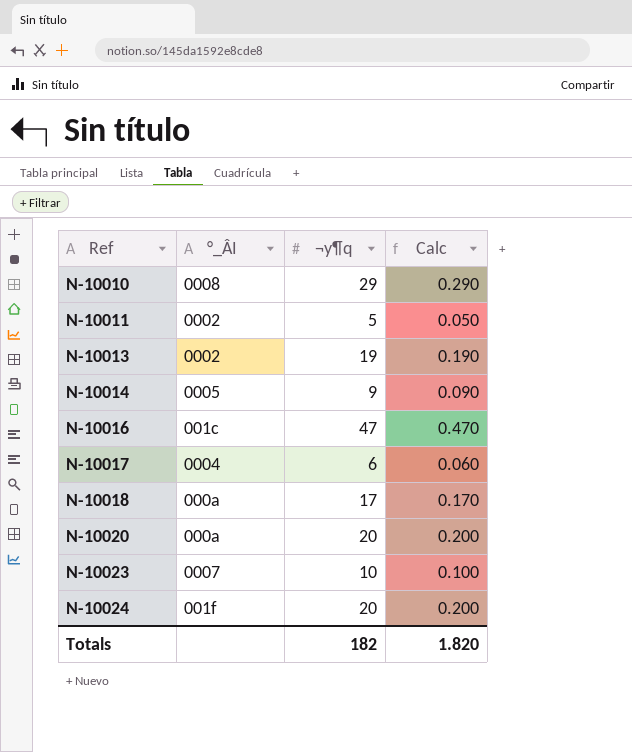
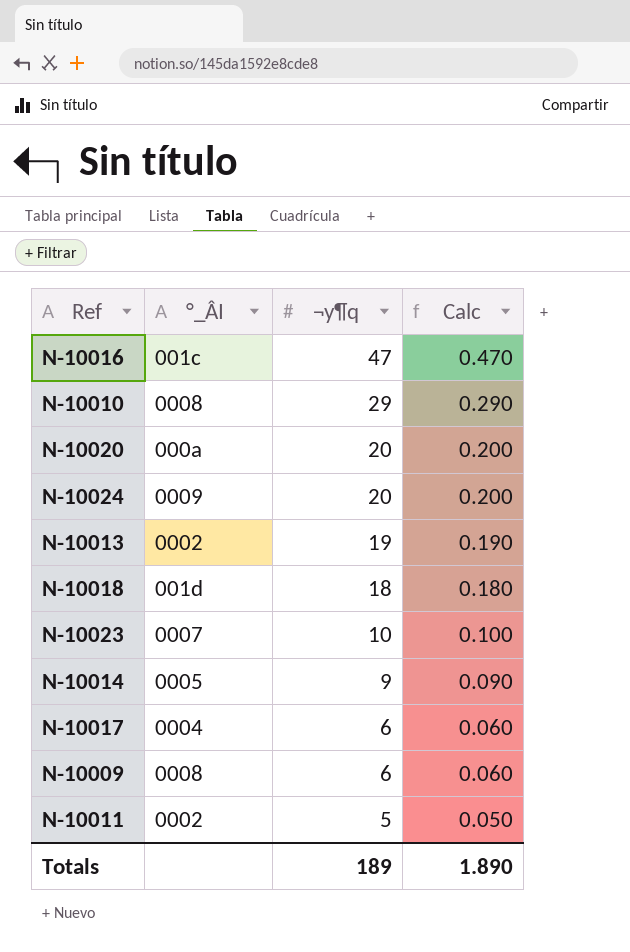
row order: Ref ascending -> ¬y¶q descending
N-10024 | °_ÂI: 001f -> 0009
N-10018 | °_ÂI: 000a -> 001d
N-10018 | ¬y¶q: 17 -> 18
N-10018 | Calc: 0.170 -> 0.180
row N-10009: none -> 0008 | 6 | 0.060
Totals | ¬y¶q: 182 -> 189
Totals | Calc: 1.820 -> 1.890

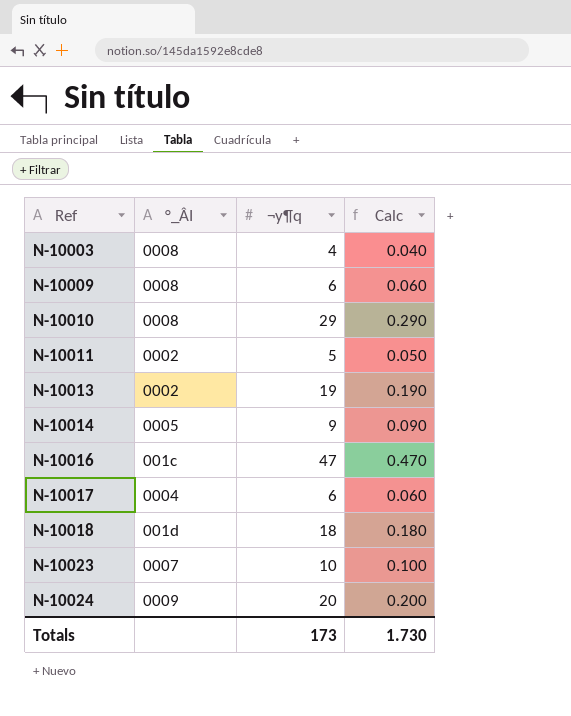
row order: ¬y¶q descending -> Ref ascending
row N-10020: 000a | 20 | 0.200 -> none
row N-10003: none -> 0008 | 4 | 0.040
Totals | ¬y¶q: 189 -> 173
Totals | Calc: 1.890 -> 1.730

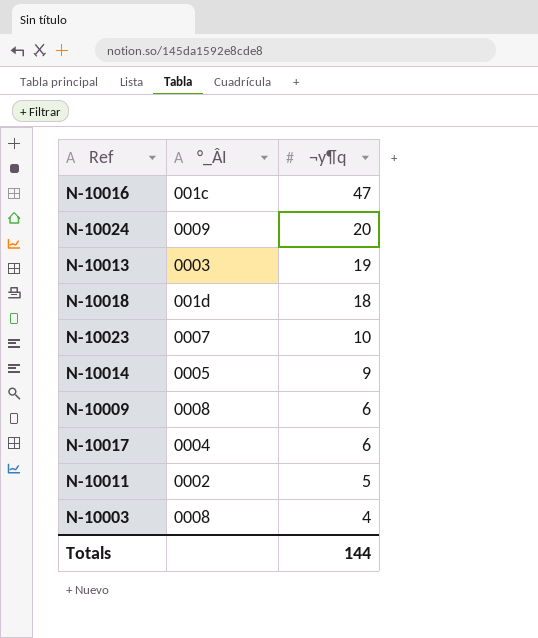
row order: Ref ascending -> ¬y¶q descending
column Calc | formula: [¬y¶q] * 0.01 -> none
row N-10010: 0008 | 29 | 0.290 -> none
N-10013 | °_ÂI: 0002 -> 0003
Totals | ¬y¶q: 173 -> 144

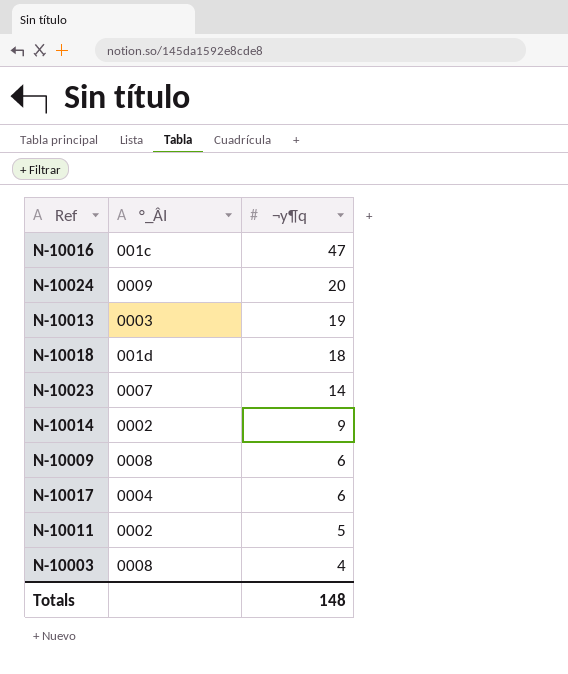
N-10023 | ¬y¶q: 10 -> 14
N-10014 | °_ÂI: 0005 -> 0002
Totals | ¬y¶q: 144 -> 148

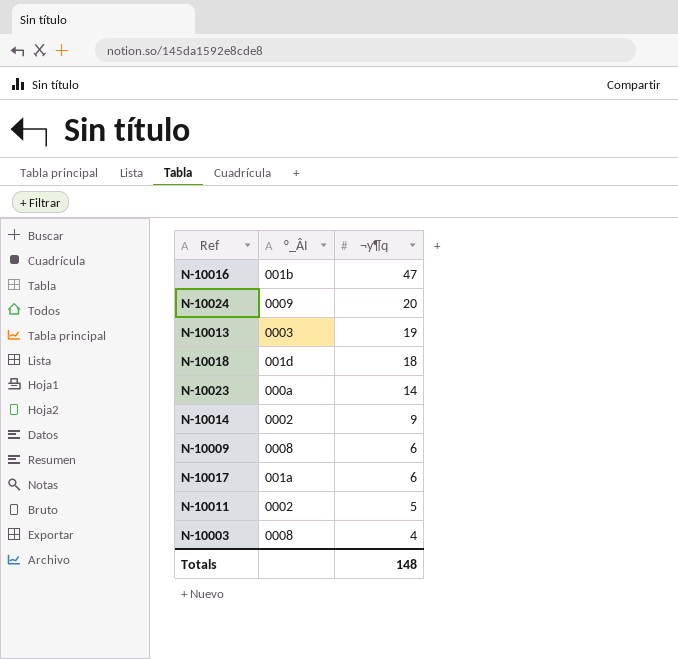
N-10016 | °_ÂI: 001c -> 001b
N-10023 | °_ÂI: 0007 -> 000a
N-10017 | °_ÂI: 0004 -> 001a

